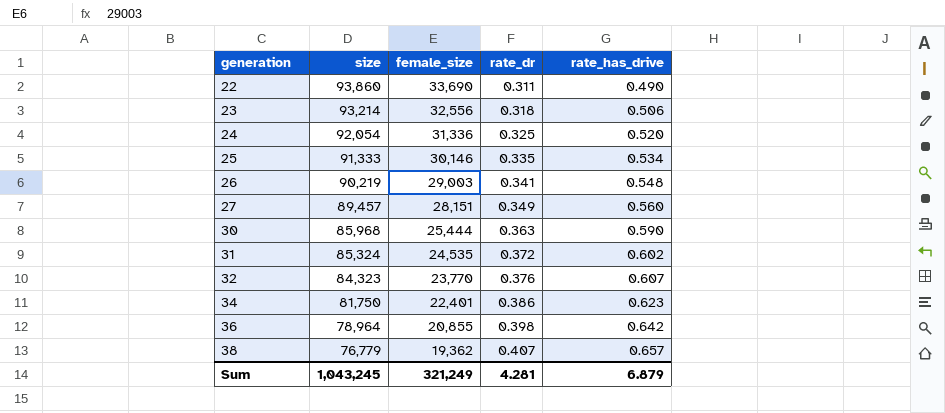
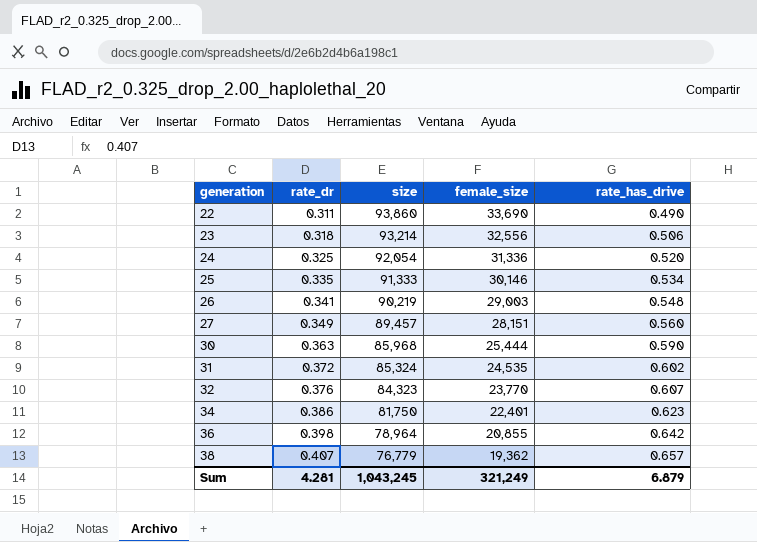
column rate_dr | position: 4 -> 2

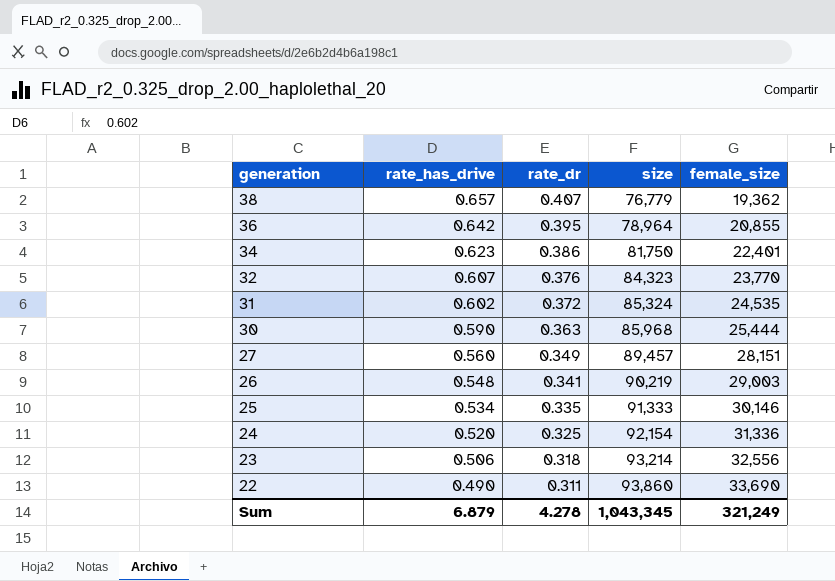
row order: generation ascending -> generation descending
column rate_has_drive | position: 5 -> 2
36 | rate_dr: 0.398 -> 0.395
24 | size: 92,054 -> 92,154
Sum | rate_dr: 4.281 -> 4.278
Sum | size: 1,043,245 -> 1,043,345

